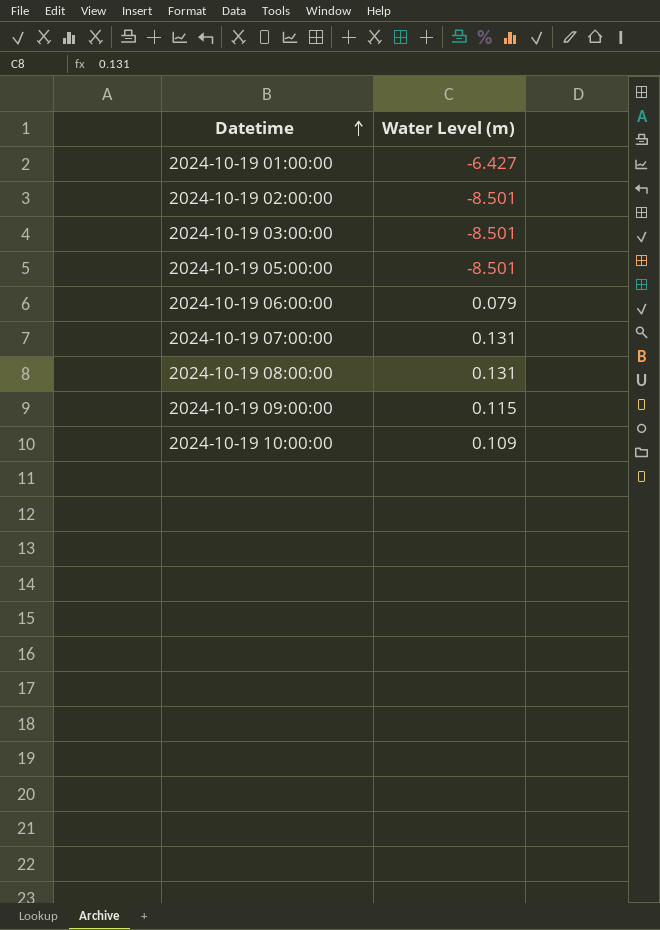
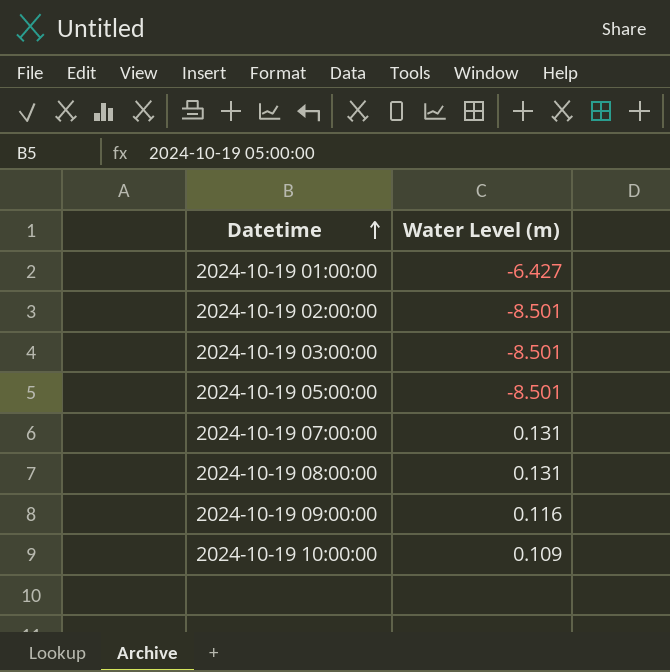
row 2024-10-19 06:00:00: 0.079 -> none
2024-10-19 09:00:00 | Water Level (m): 0.115 -> 0.116

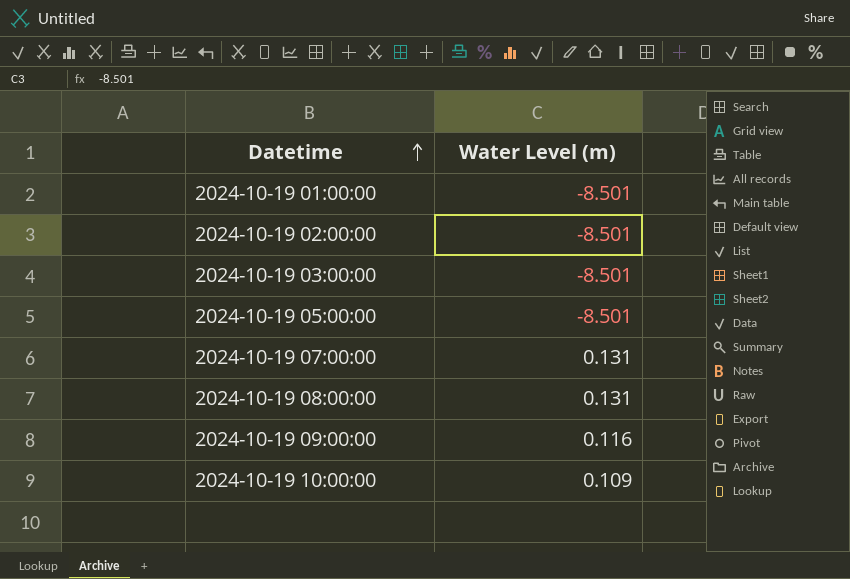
2024-10-19 01:00:00 | Water Level (m): -6.427 -> -8.501

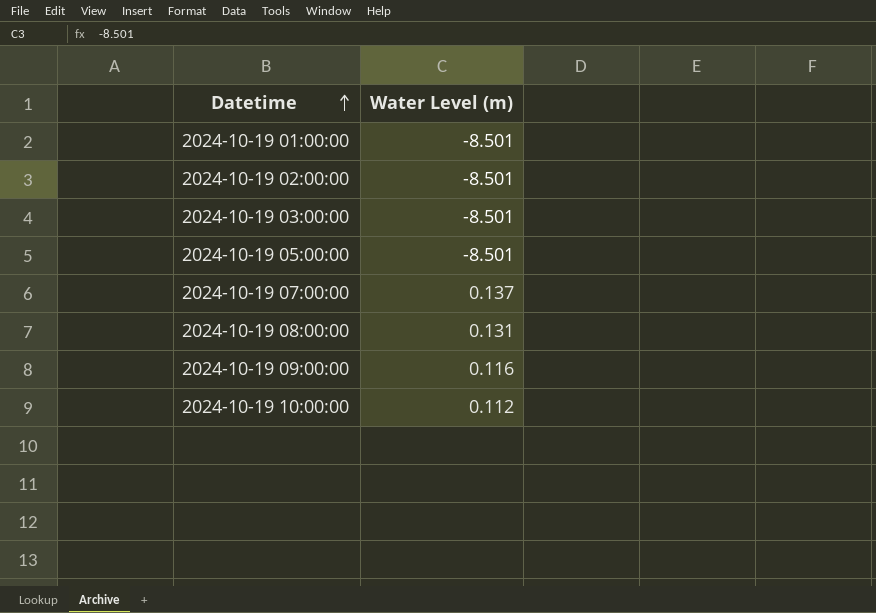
2024-10-19 07:00:00 | Water Level (m): 0.131 -> 0.137
2024-10-19 10:00:00 | Water Level (m): 0.109 -> 0.112

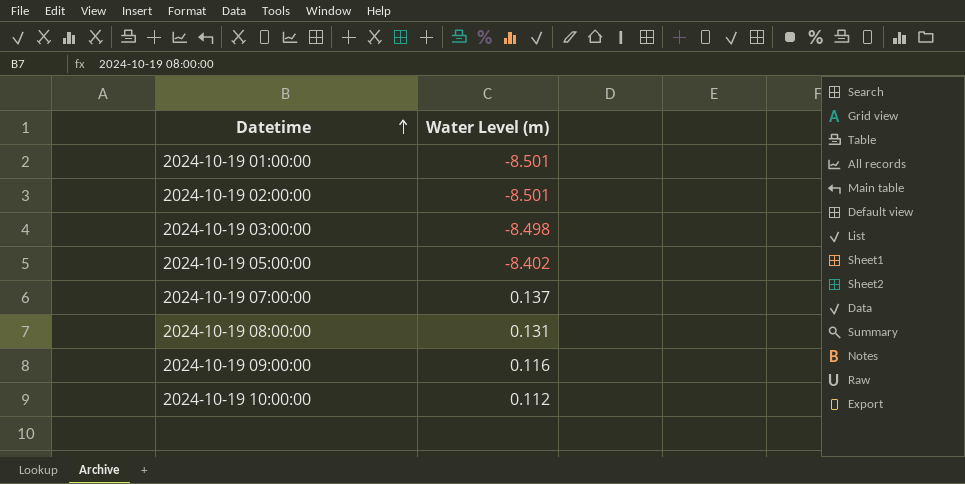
2024-10-19 03:00:00 | Water Level (m): -8.501 -> -8.498
2024-10-19 05:00:00 | Water Level (m): -8.501 -> -8.402

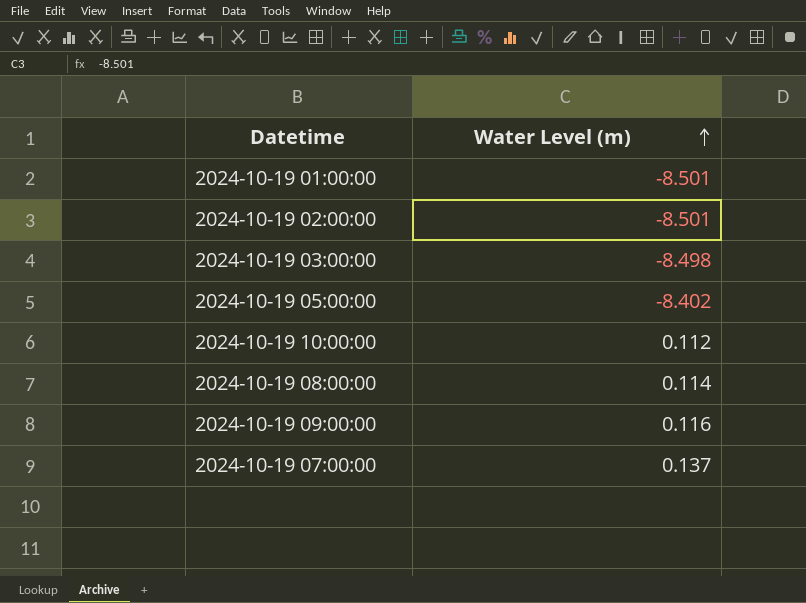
row order: Datetime ascending -> Water Level (m) ascending
2024-10-19 08:00:00 | Water Level (m): 0.131 -> 0.114

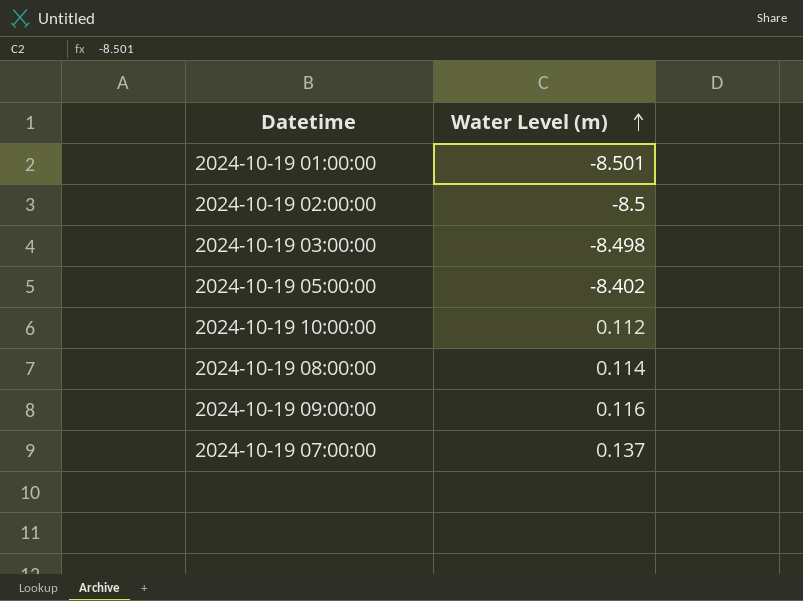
2024-10-19 02:00:00 | Water Level (m): -8.501 -> -8.5

